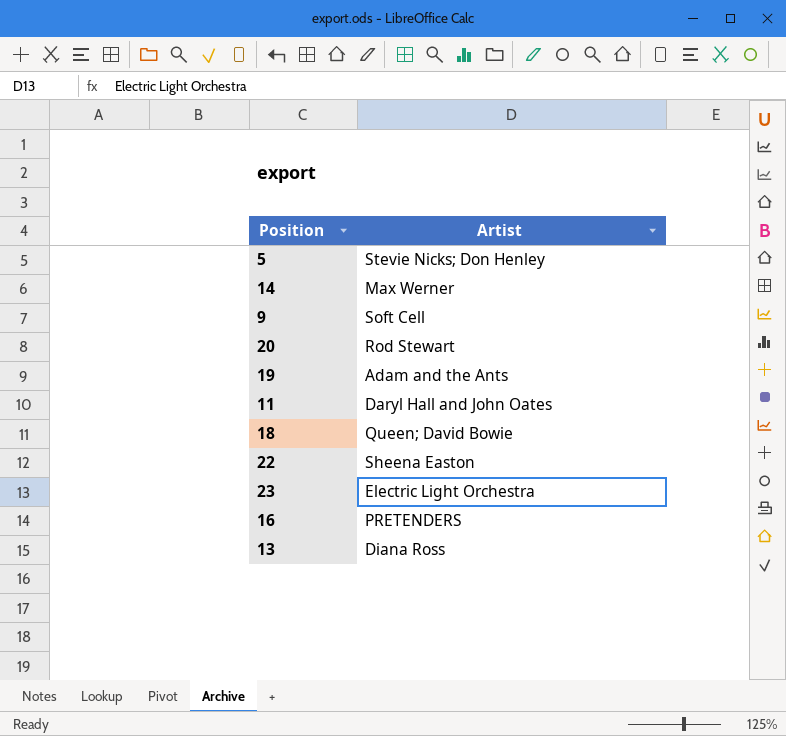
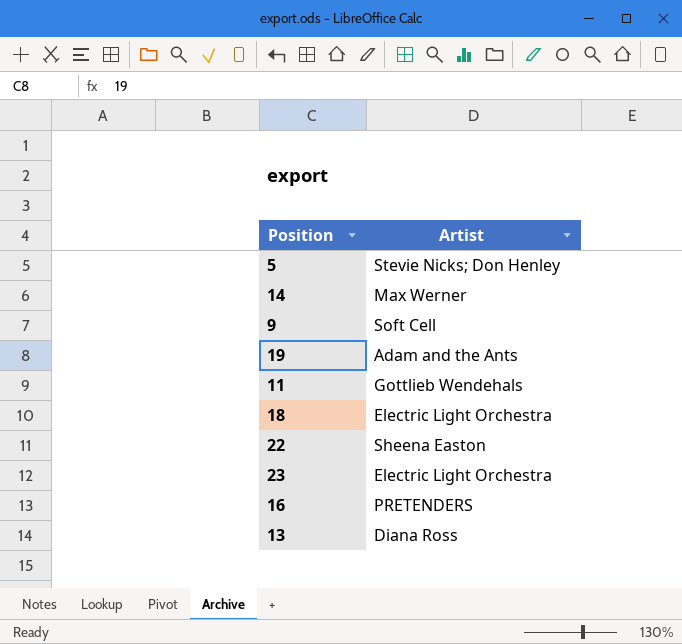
row 20: Rod Stewart -> none
11 | Artist: Daryl Hall and John Oates -> Gottlieb Wendehals
18 | Artist: Queen; David Bowie -> Electric Light Orchestra

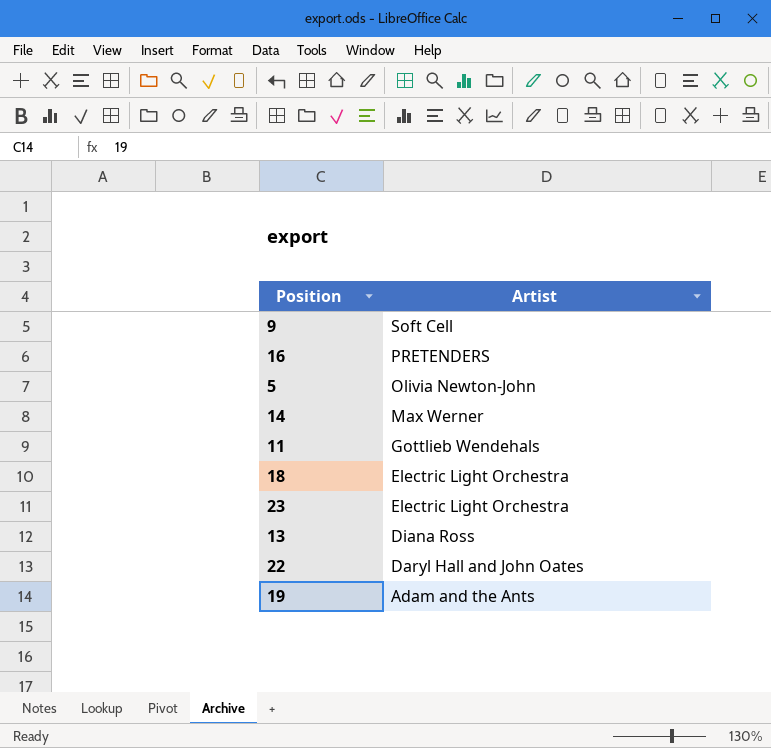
row order: none -> Artist descending
5 | Artist: Stevie Nicks; Don Henley -> Olivia Newton-John
22 | Artist: Sheena Easton -> Daryl Hall and John Oates

